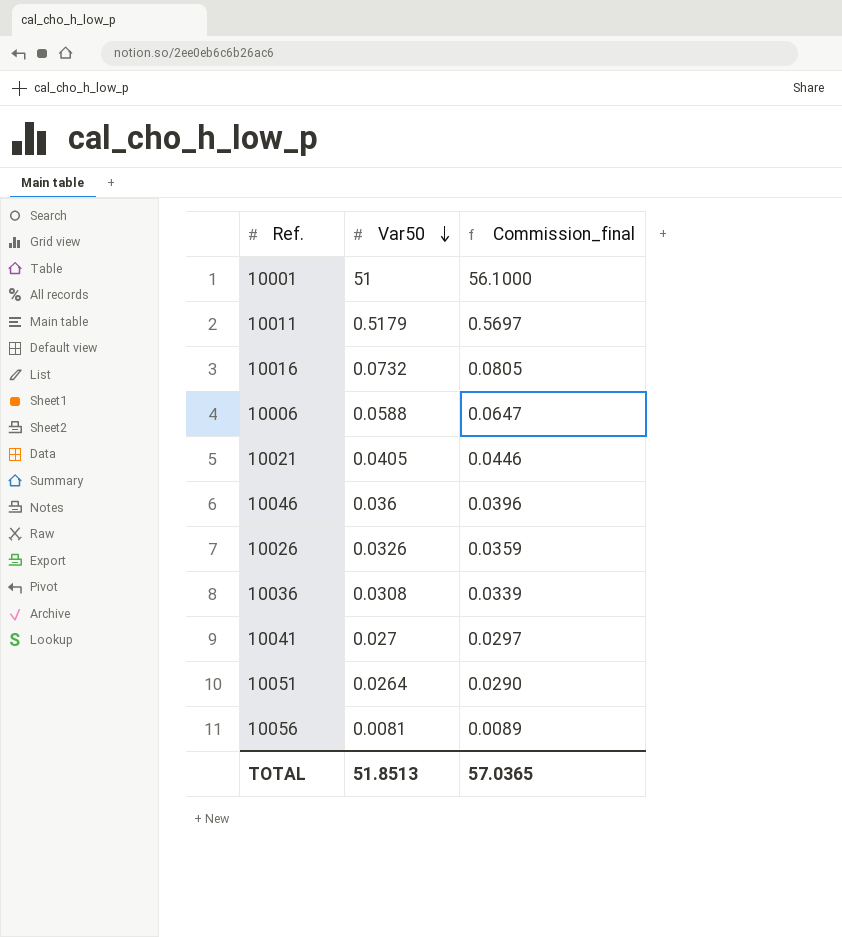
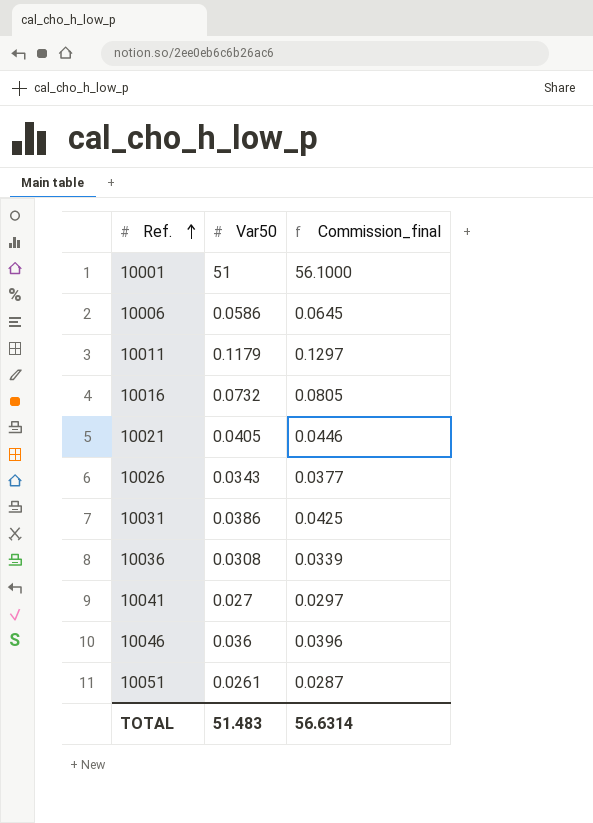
row order: Var50 descending -> Ref. ascending
row 10056: 0.0081 | 0.0089 -> none
10006 | Var50: 0.0588 -> 0.0586
10006 | Commission_final: 0.0647 -> 0.0645
10011 | Var50: 0.5179 -> 0.1179
10011 | Commission_final: 0.5697 -> 0.1297
10026 | Var50: 0.0326 -> 0.0343
10026 | Commission_final: 0.0359 -> 0.0377
row 10031: none -> 0.0386 | 0.0425
10051 | Var50: 0.0264 -> 0.0261
10051 | Commission_final: 0.0290 -> 0.0287
TOTAL | Var50: 51.8513 -> 51.483
TOTAL | Commission_final: 57.0365 -> 56.6314

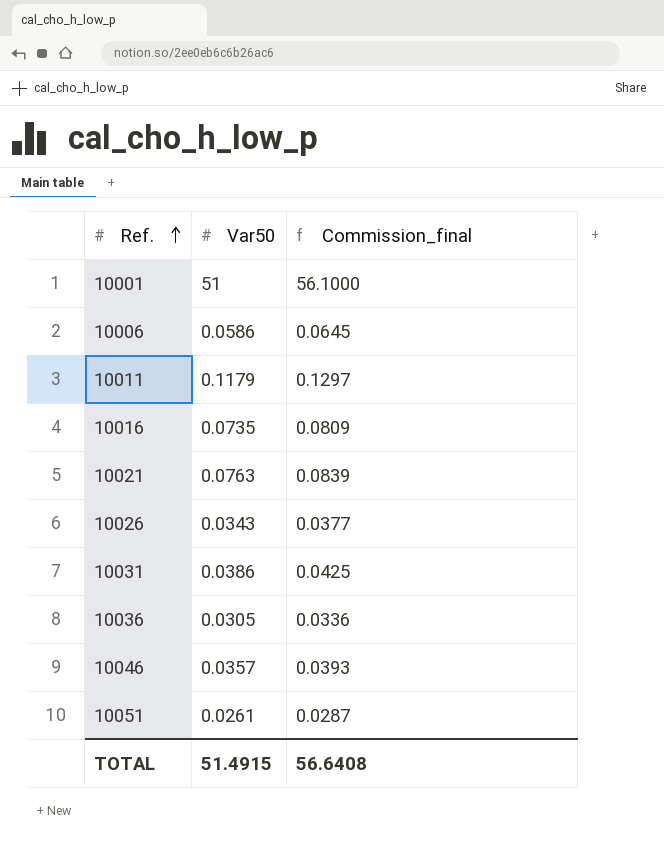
row 10041: 0.027 | 0.0297 -> none
10016 | Var50: 0.0732 -> 0.0735
10016 | Commission_final: 0.0805 -> 0.0809
10021 | Var50: 0.0405 -> 0.0763
10021 | Commission_final: 0.0446 -> 0.0839
10036 | Var50: 0.0308 -> 0.0305
10036 | Commission_final: 0.0339 -> 0.0336
10046 | Var50: 0.036 -> 0.0357
10046 | Commission_final: 0.0396 -> 0.0393
TOTAL | Var50: 51.483 -> 51.4915
TOTAL | Commission_final: 56.6314 -> 56.6408

